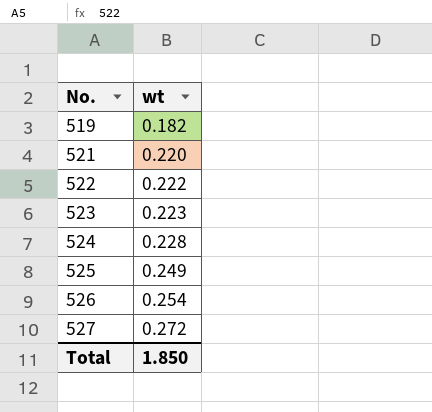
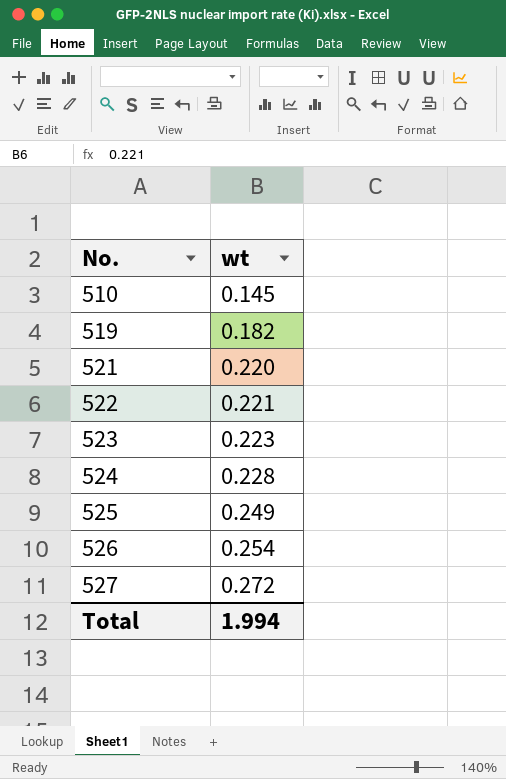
row 510: none -> 0.145
522 | wt: 0.222 -> 0.221
Total | wt: 1.850 -> 1.994

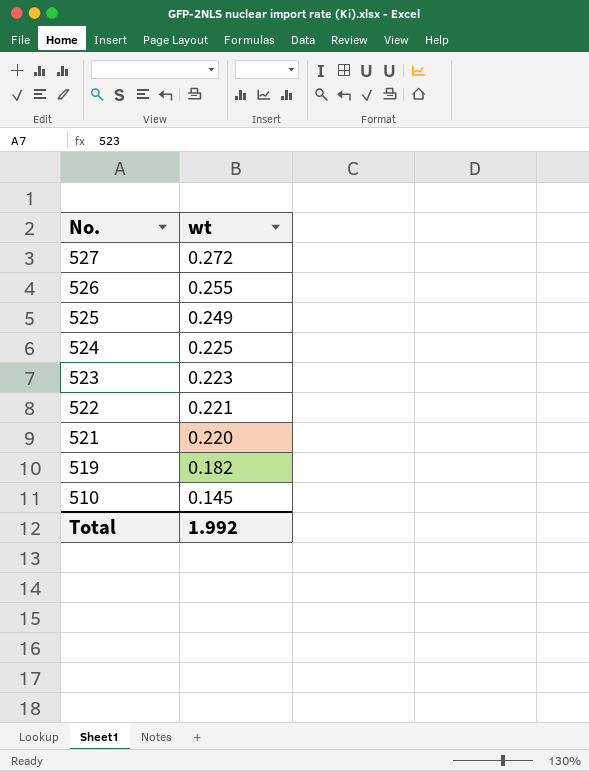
row order: No. ascending -> No. descending
526 | wt: 0.254 -> 0.255
524 | wt: 0.228 -> 0.225
Total | wt: 1.994 -> 1.992

